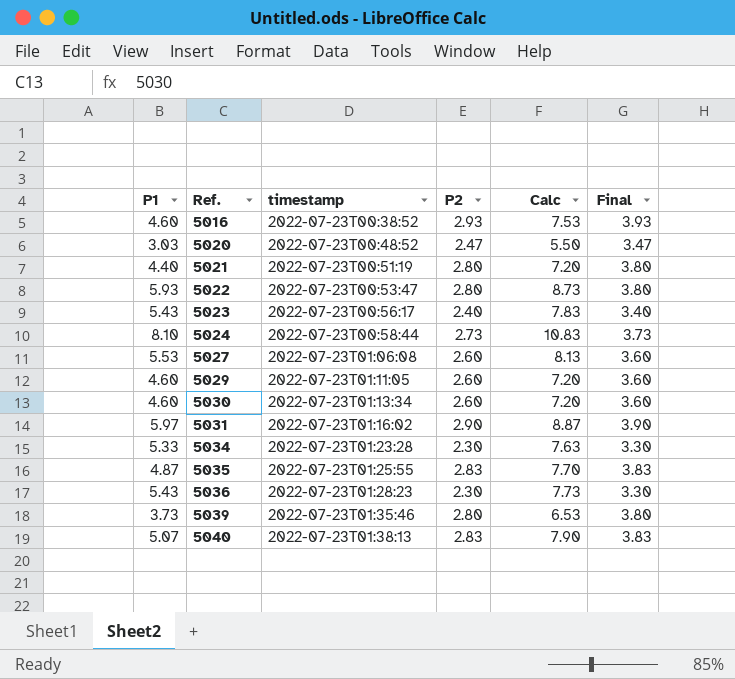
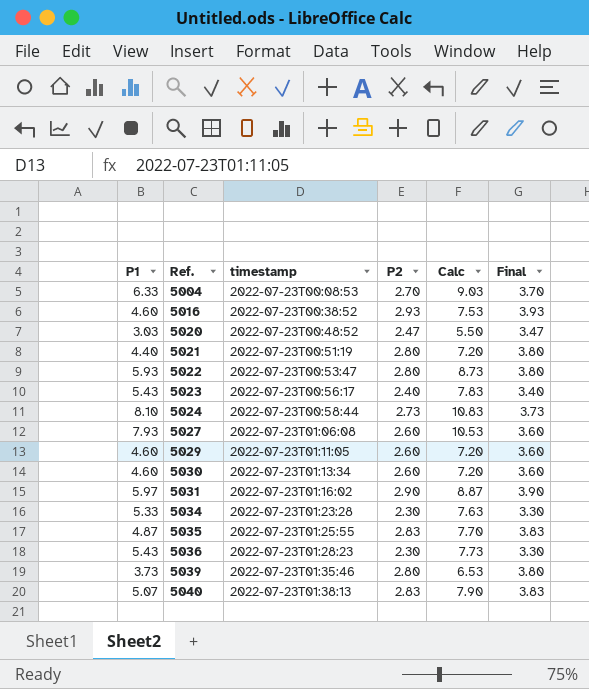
row 5004: none -> 6.33 | 2022-07-23T00:08:53 | 2.70 | 9.03 | 3.70
5027 | P1: 5.53 -> 7.93
5027 | Calc: 8.13 -> 10.53

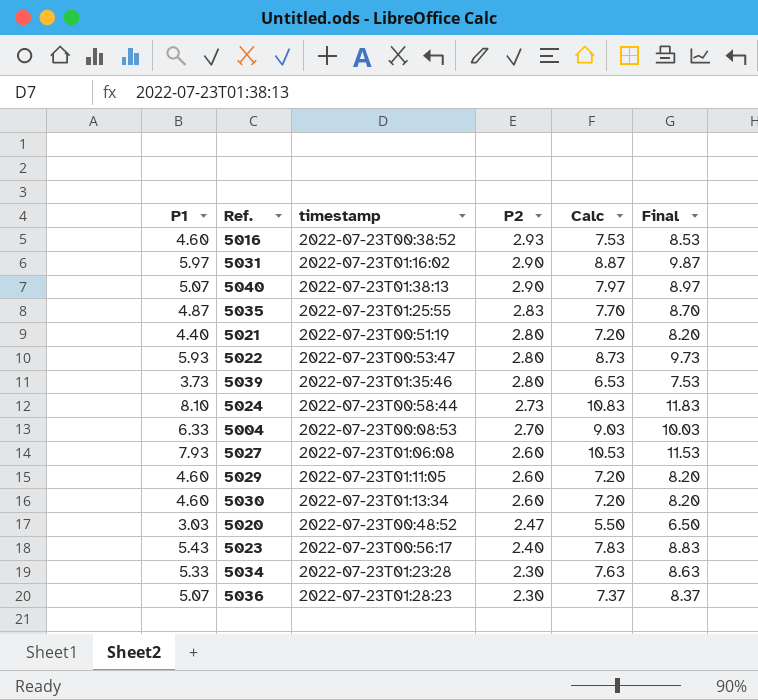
row order: Ref. ascending -> P2 descending
column Final | formula: [P2] + 1 -> [Calc] + 1
5040 | P2: 2.83 -> 2.90
5040 | Calc: 7.90 -> 7.97
5036 | P1: 5.43 -> 5.07
5036 | Calc: 7.73 -> 7.37

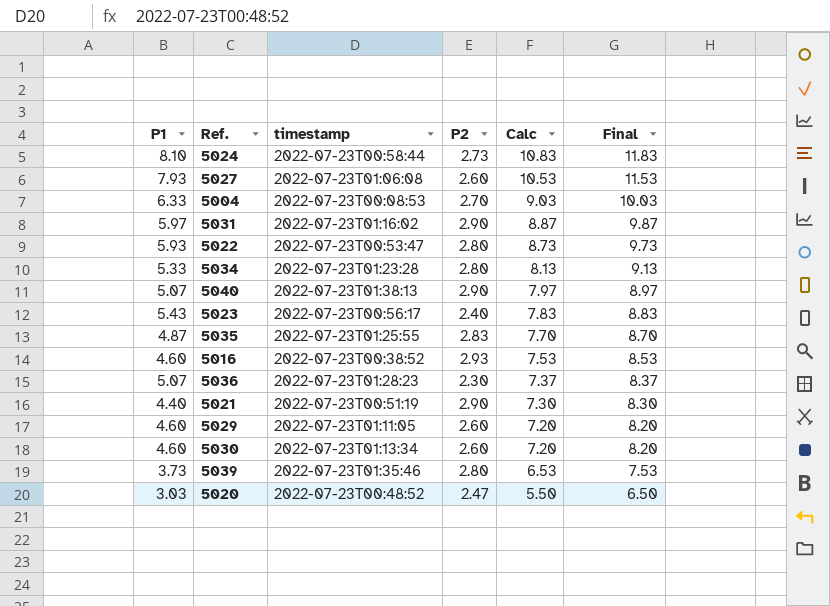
row order: P2 descending -> Calc descending
5034 | P2: 2.30 -> 2.80
5034 | Calc: 7.63 -> 8.13
5034 | Final: 8.63 -> 9.13
5021 | P2: 2.80 -> 2.90
5021 | Calc: 7.20 -> 7.30
5021 | Final: 8.20 -> 8.30

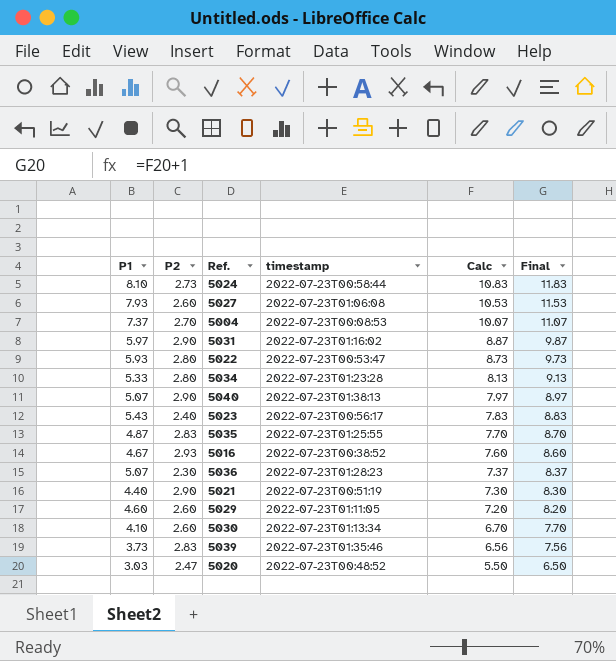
column P2 | position: 4 -> 2
5004 | P1: 6.33 -> 7.37
5004 | Calc: 9.03 -> 10.07
5004 | Final: 10.03 -> 11.07
5016 | P1: 4.60 -> 4.67
5016 | Calc: 7.53 -> 7.60
5016 | Final: 8.53 -> 8.60
5030 | P1: 4.60 -> 4.10
5030 | Calc: 7.20 -> 6.70
5030 | Final: 8.20 -> 7.70
5039 | P2: 2.80 -> 2.83
5039 | Calc: 6.53 -> 6.56
5039 | Final: 7.53 -> 7.56

